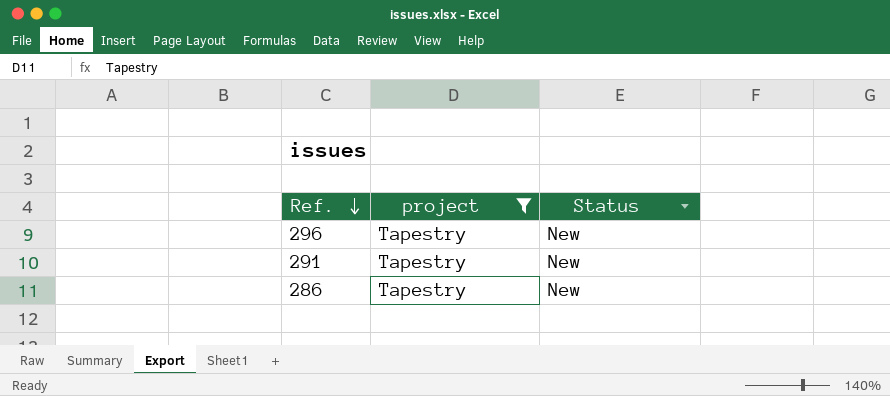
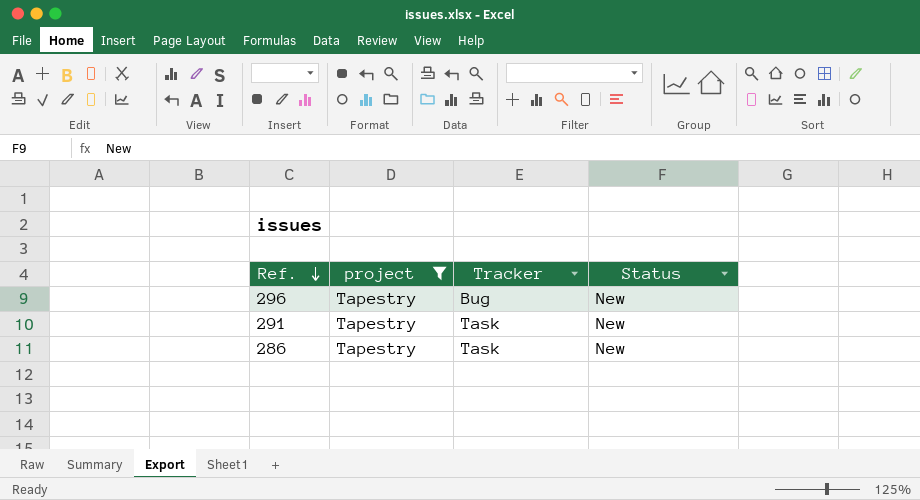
column Tracker | position: none -> 3

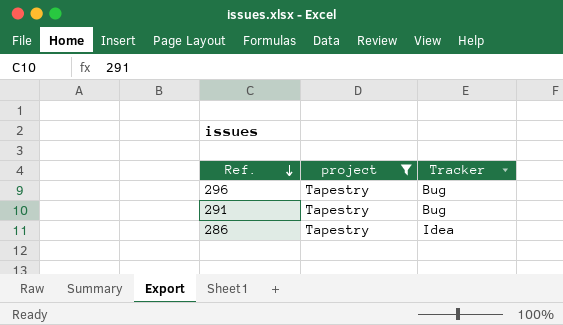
column Status | position: 4 -> none
291 | Tracker: Task -> Bug
286 | Tracker: Task -> Idea

